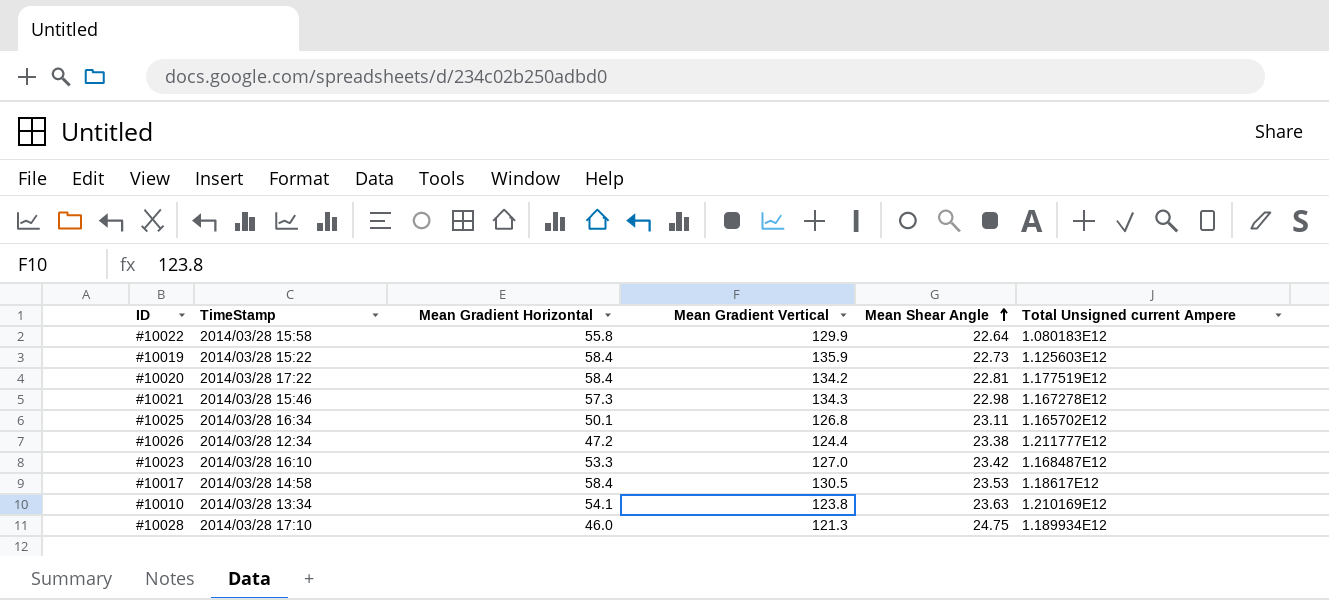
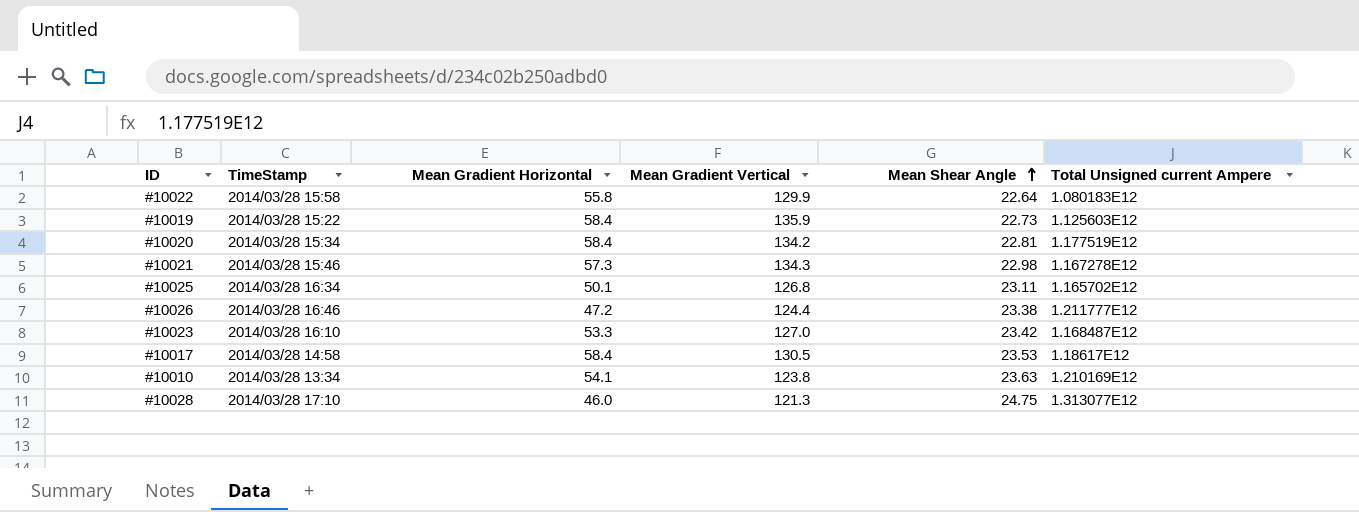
#10020 | TimeStamp: 2014/03/28 17:22 -> 2014/03/28 15:34
#10026 | TimeStamp: 2014/03/28 12:34 -> 2014/03/28 16:46
#10028 | Total Unsigned current Ampere: 1.189934E12 -> 1.313077E12

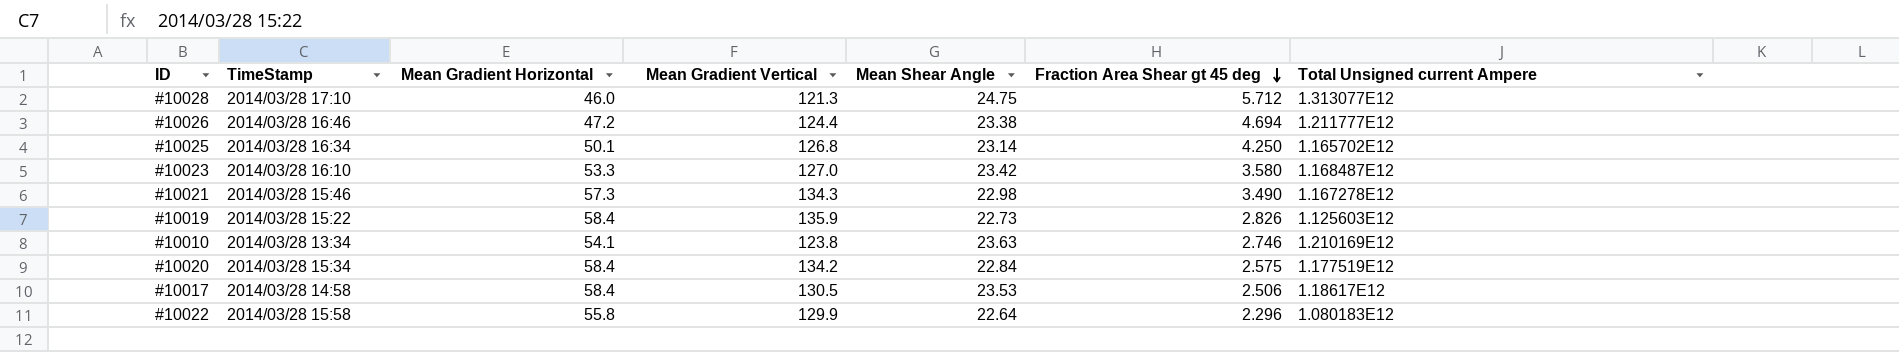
row order: Mean Shear Angle ascending -> Fraction Area Shear gt 45 deg descending
column Fraction Area Shear gt 45 deg | position: none -> 6
#10025 | Mean Shear Angle: 23.11 -> 23.14
#10020 | Mean Shear Angle: 22.81 -> 22.84

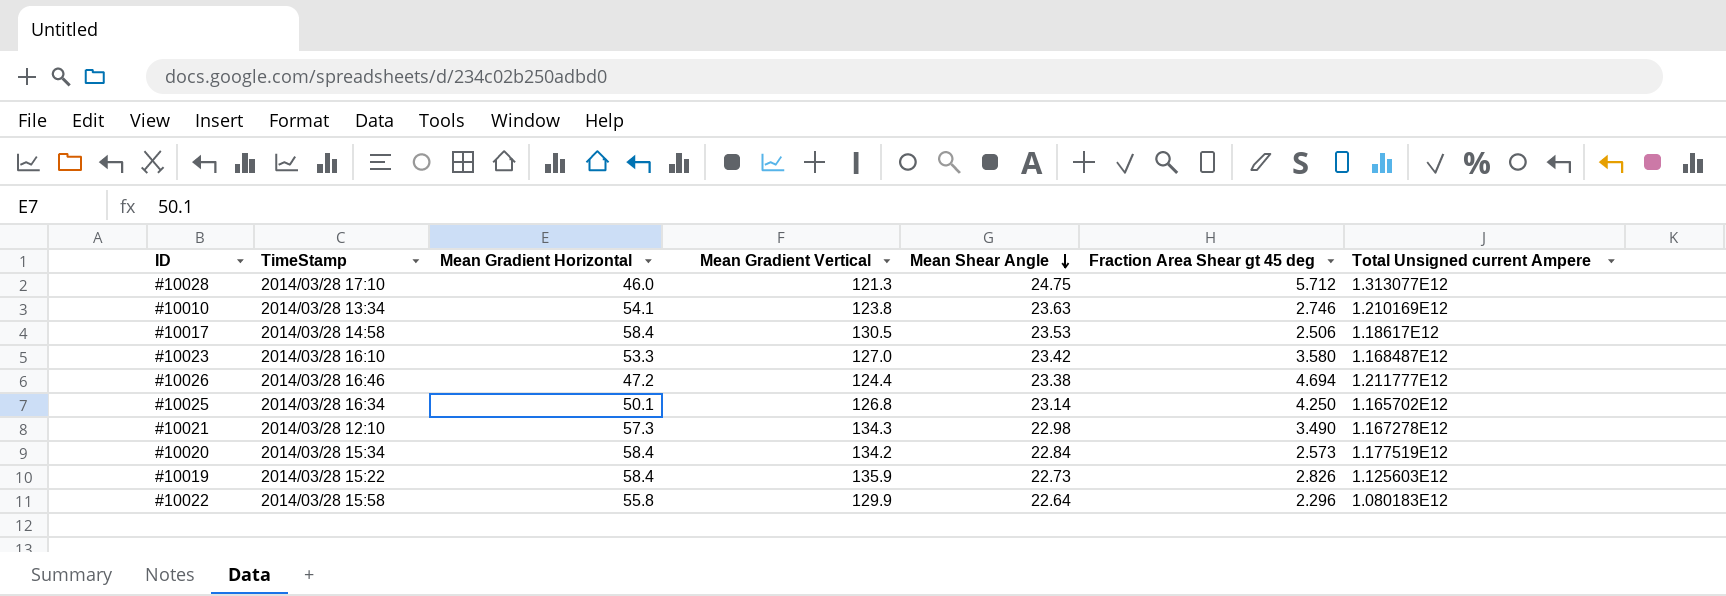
row order: Fraction Area Shear gt 45 deg descending -> Mean Shear Angle descending
#10021 | TimeStamp: 2014/03/28 15:46 -> 2014/03/28 12:10
#10020 | Fraction Area Shear gt 45 deg: 2.575 -> 2.573

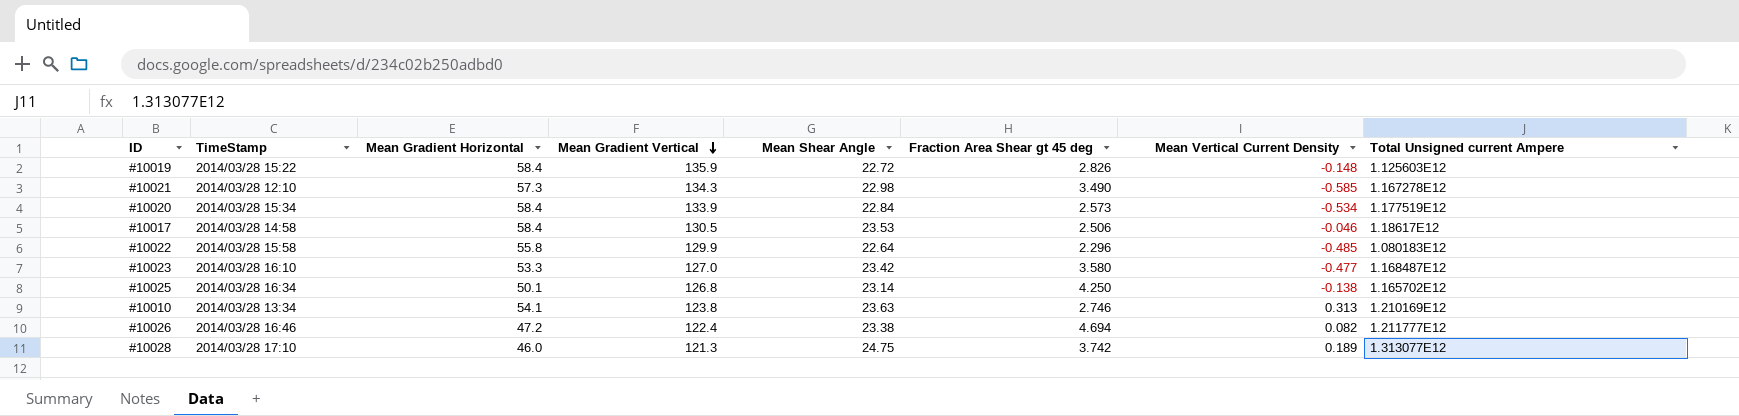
row order: Mean Shear Angle descending -> Mean Gradient Vertical descending
column Mean Vertical Current Density | position: none -> 7
#10019 | Mean Shear Angle: 22.73 -> 22.72
#10020 | Mean Gradient Vertical: 134.2 -> 133.9
#10026 | Mean Gradient Vertical: 124.4 -> 122.4
#10028 | Fraction Area Shear gt 45 deg: 5.712 -> 3.742

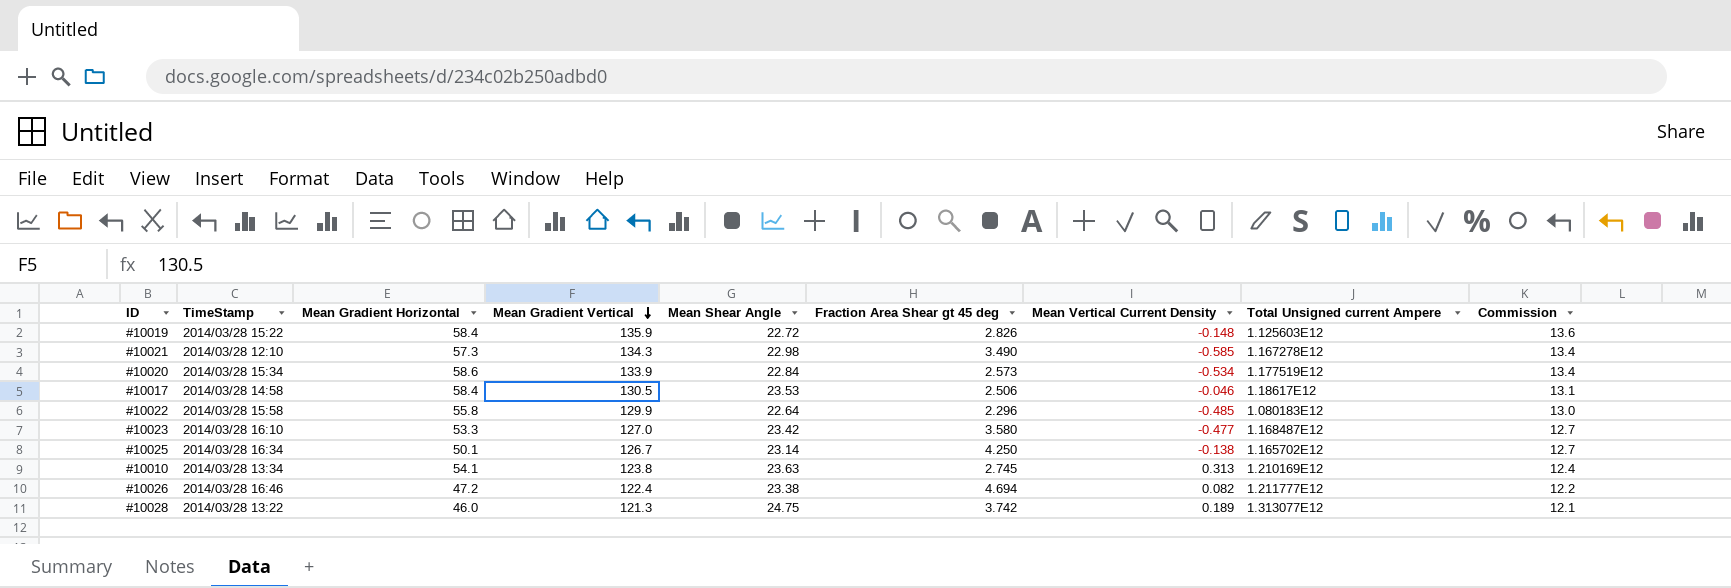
column Commission | formula: none -> [Mean Gradient Vertical] * 0.1
#10020 | Mean Gradient Horizontal: 58.4 -> 58.6
#10025 | Mean Gradient Vertical: 126.8 -> 126.7
#10010 | Fraction Area Shear gt 45 deg: 2.746 -> 2.745
#10028 | TimeStamp: 2014/03/28 17:10 -> 2014/03/28 13:22

